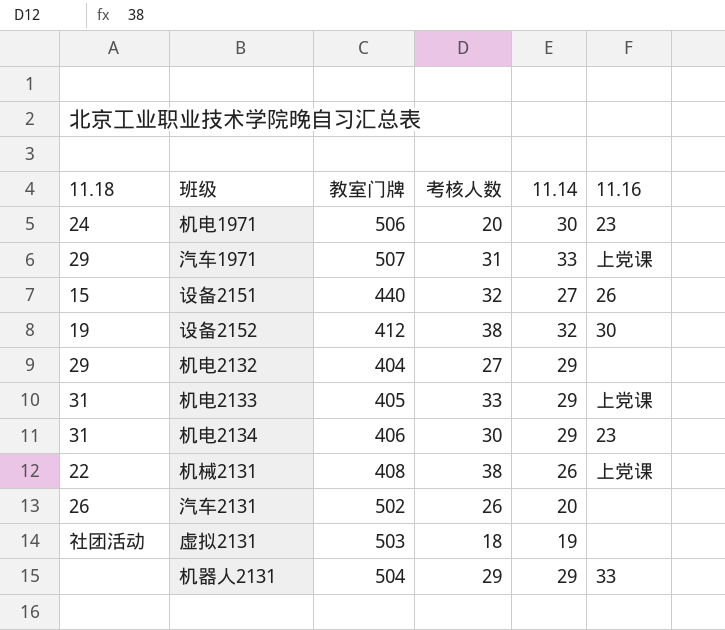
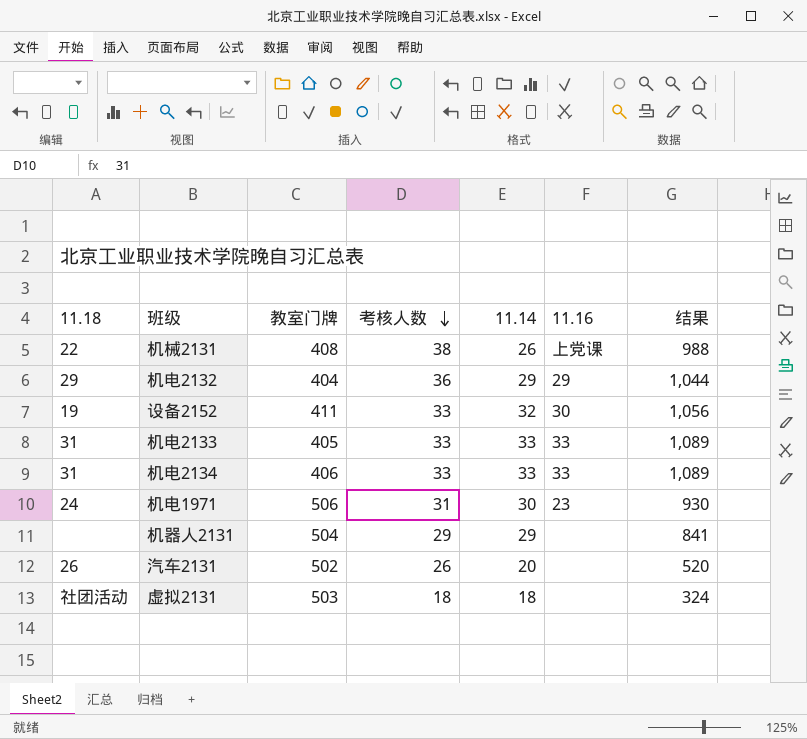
row order: none -> 考核人数 descending
column 结果 | formula: none -> [考核人数] * [11.14]
row 汽车1971: 29 | 507 | 31 | 33 | 上党课 -> none
row 设备2151: 15 | 440 | 32 | 27 | 26 -> none
机电2132 | 考核人数: 27 -> 36
机电2132 | 11.16: none -> 29
设备2152 | 教室门牌: 412 -> 411
设备2152 | 考核人数: 38 -> 33
机电2133 | 11.14: 29 -> 33
机电2133 | 11.16: 上党课 -> 33
机电2134 | 考核人数: 30 -> 33
机电2134 | 11.14: 29 -> 33
机电2134 | 11.16: 23 -> 33
机电1971 | 考核人数: 20 -> 31
机器人2131 | 11.16: 33 -> none
虚拟2131 | 11.14: 19 -> 18

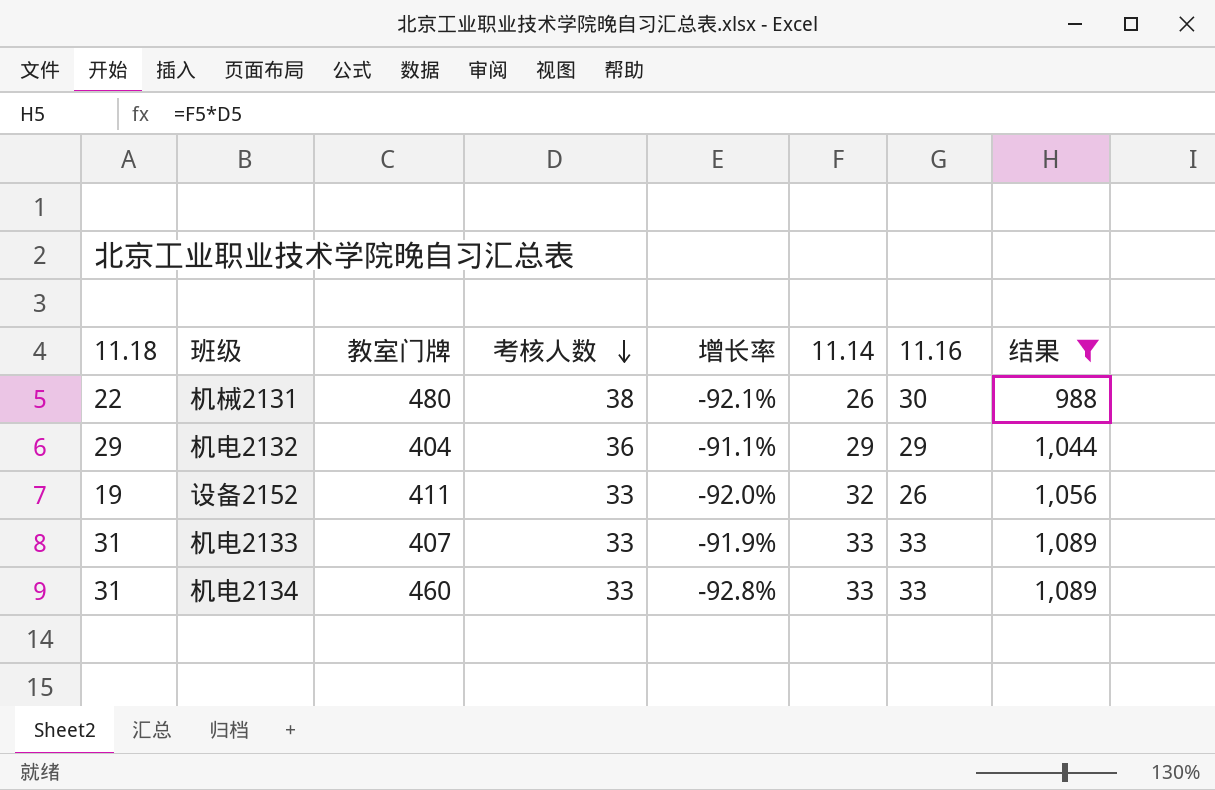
filter: none -> 结果 >= 988
column 增长率 | formula: none -> ([考核人数] - [教室门牌]) / [教室门牌]
机械2131 | 教室门牌: 408 -> 480
机械2131 | 11.16: 上党课 -> 30
设备2152 | 11.16: 30 -> 26
机电2133 | 教室门牌: 405 -> 407
机电2134 | 教室门牌: 406 -> 460

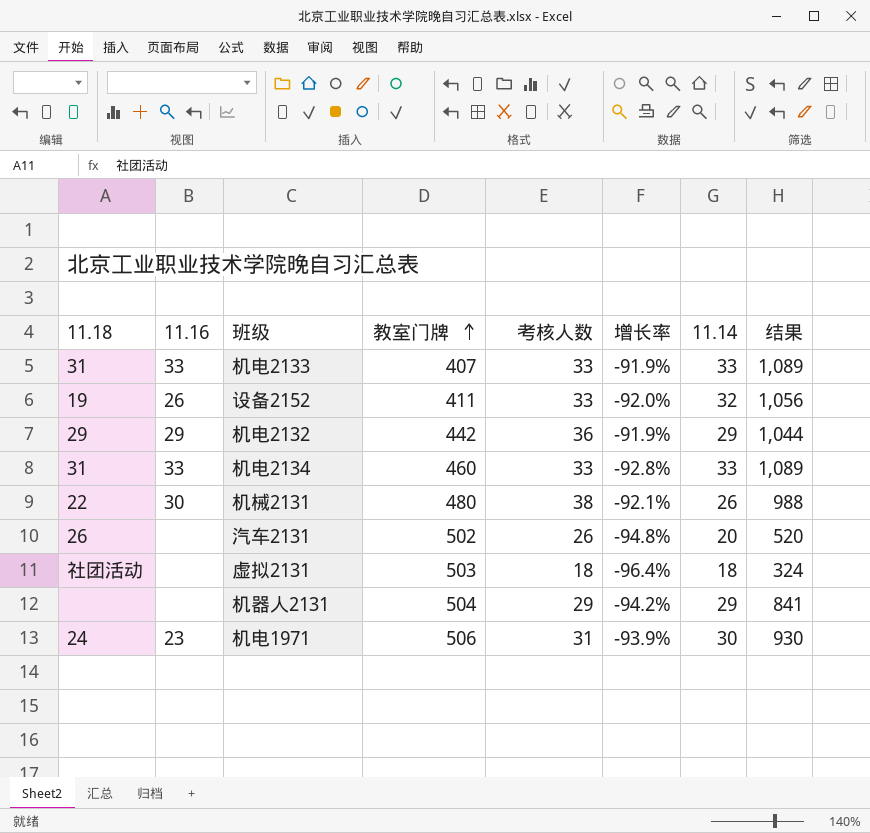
filter: 结果 >= 988 -> none
row order: 考核人数 descending -> 教室门牌 ascending
column 11.16 | position: 7 -> 2
机电2132 | 教室门牌: 404 -> 442
机电2132 | 增长率: -91.1% -> -91.9%

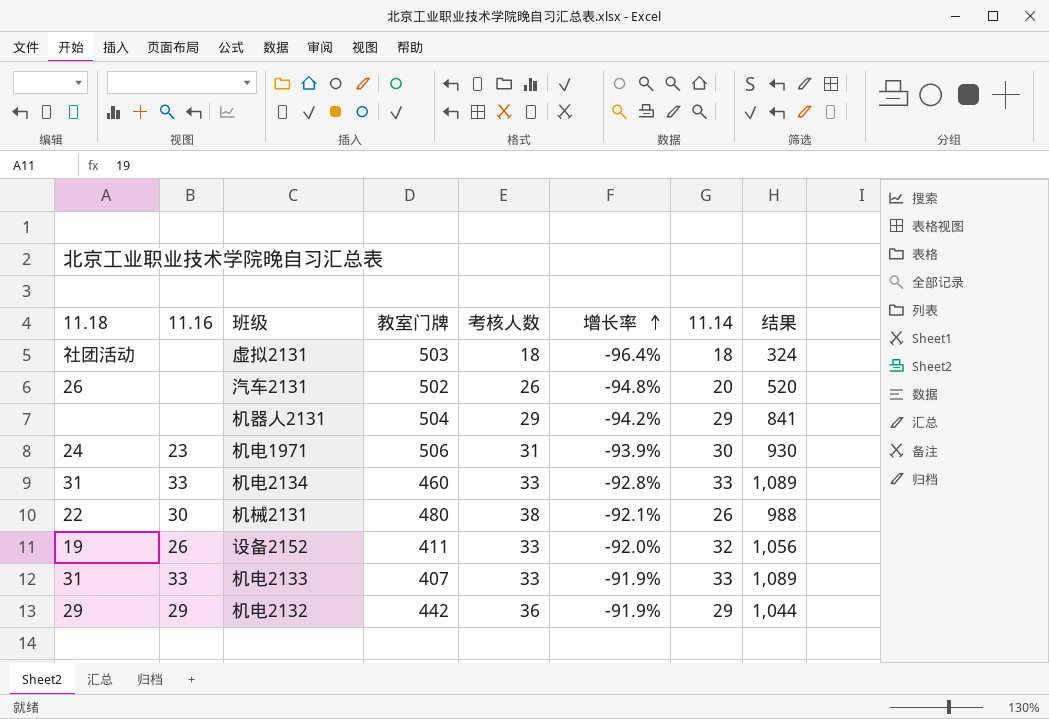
row order: 教室门牌 ascending -> 增长率 ascending

